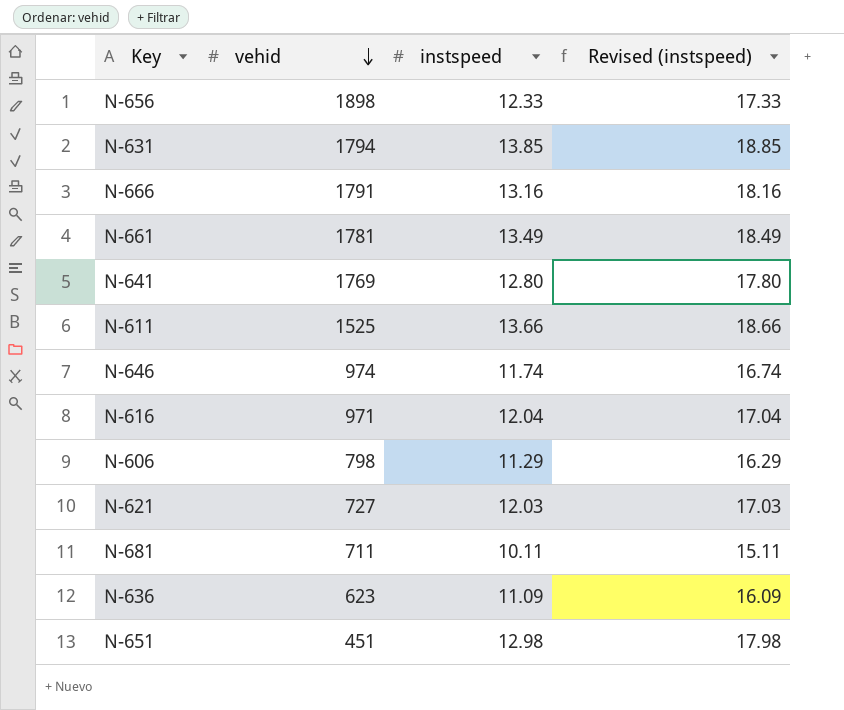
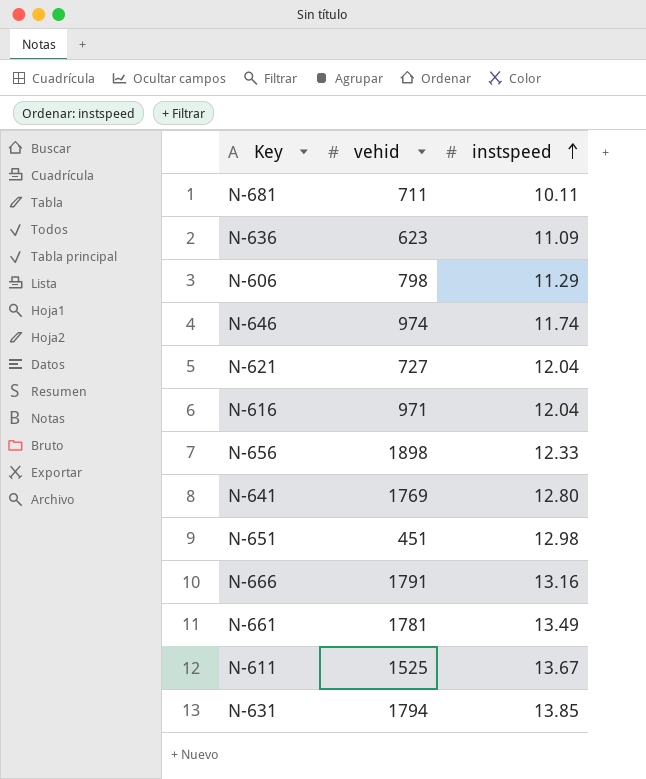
row order: vehid descending -> instspeed ascending
column Revised (instspeed) | formula: [instspeed] + 5 -> none
N-621 | instspeed: 12.03 -> 12.04
N-611 | instspeed: 13.66 -> 13.67

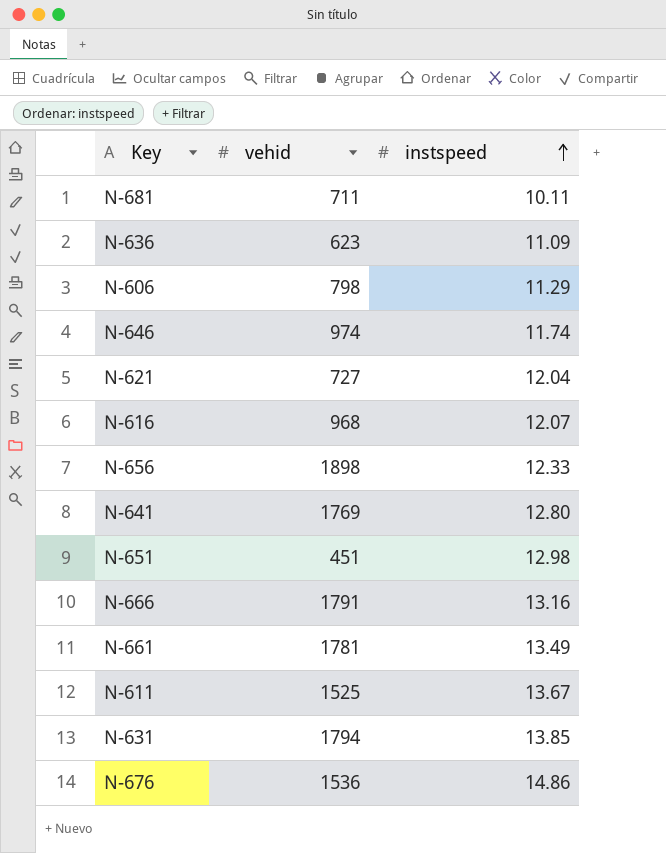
N-616 | vehid: 971 -> 968
N-616 | instspeed: 12.04 -> 12.07
row N-676: none -> 1536 | 14.86

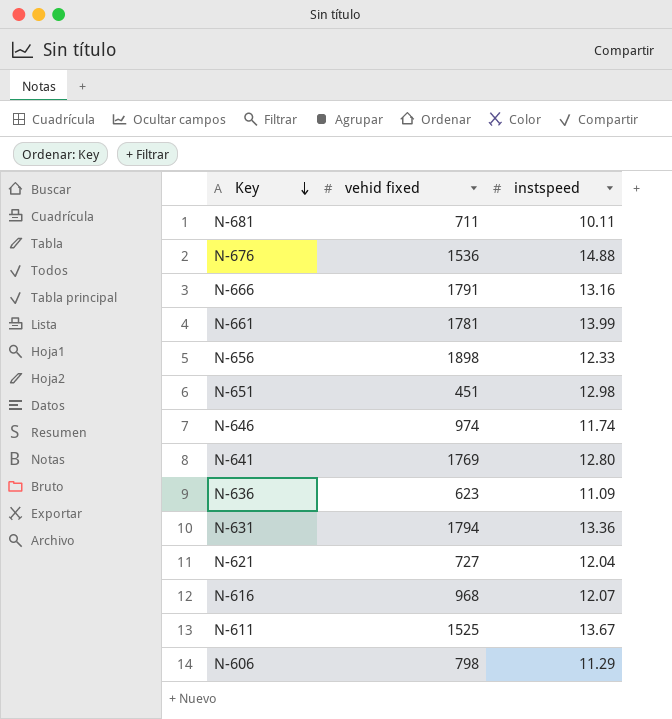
row order: instspeed ascending -> Key descending
column name: vehid -> vehid fixed
N-676 | instspeed: 14.86 -> 14.88
N-661 | instspeed: 13.49 -> 13.99
N-631 | instspeed: 13.85 -> 13.36

